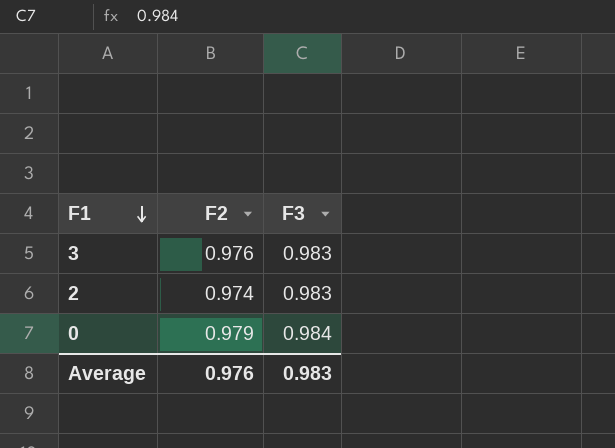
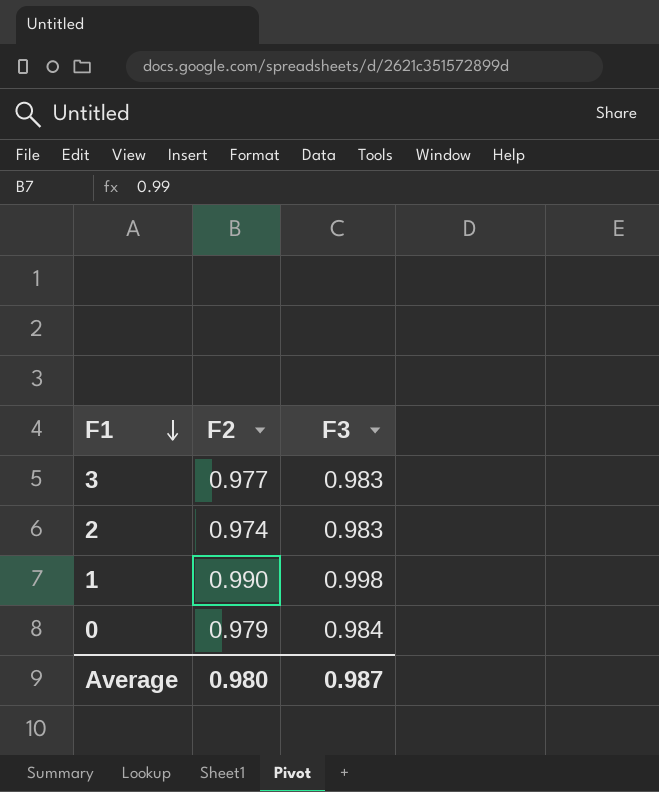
3 | F2: 0.976 -> 0.977
row 1: none -> 0.990 | 0.998
Average | F2: 0.976 -> 0.980
Average | F3: 0.983 -> 0.987

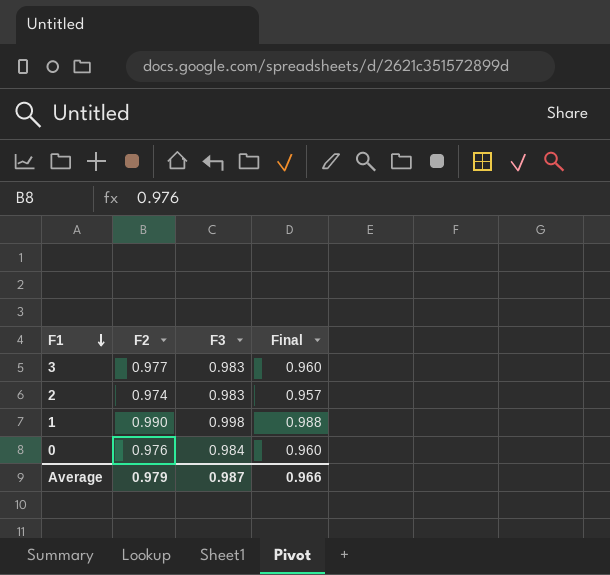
column Final | formula: none -> [F2] * [F3]
0 | F2: 0.979 -> 0.976
Average | F2: 0.980 -> 0.979

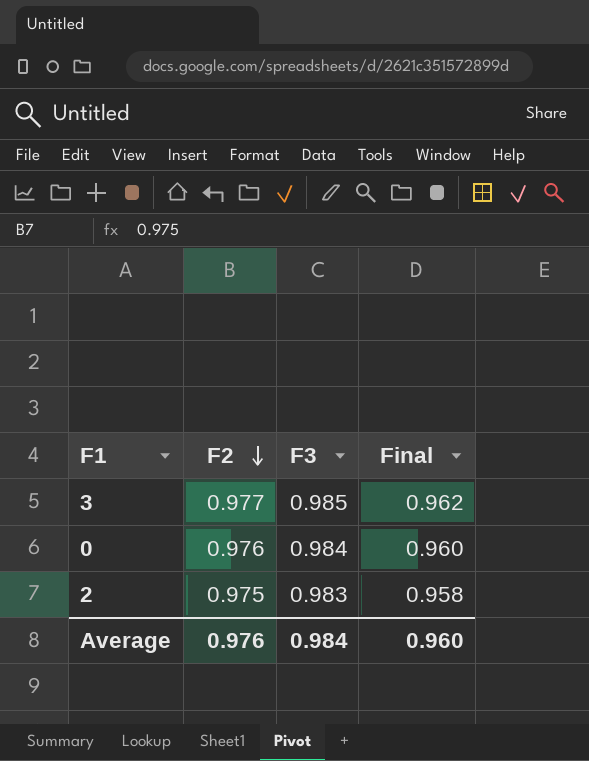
row order: F1 descending -> F2 descending
row 1: 0.990 | 0.998 | 0.988 -> none
3 | F3: 0.983 -> 0.985
3 | Final: 0.960 -> 0.962
2 | F2: 0.974 -> 0.975
2 | Final: 0.957 -> 0.958
Average | F2: 0.979 -> 0.976
Average | F3: 0.987 -> 0.984
Average | Final: 0.966 -> 0.960

